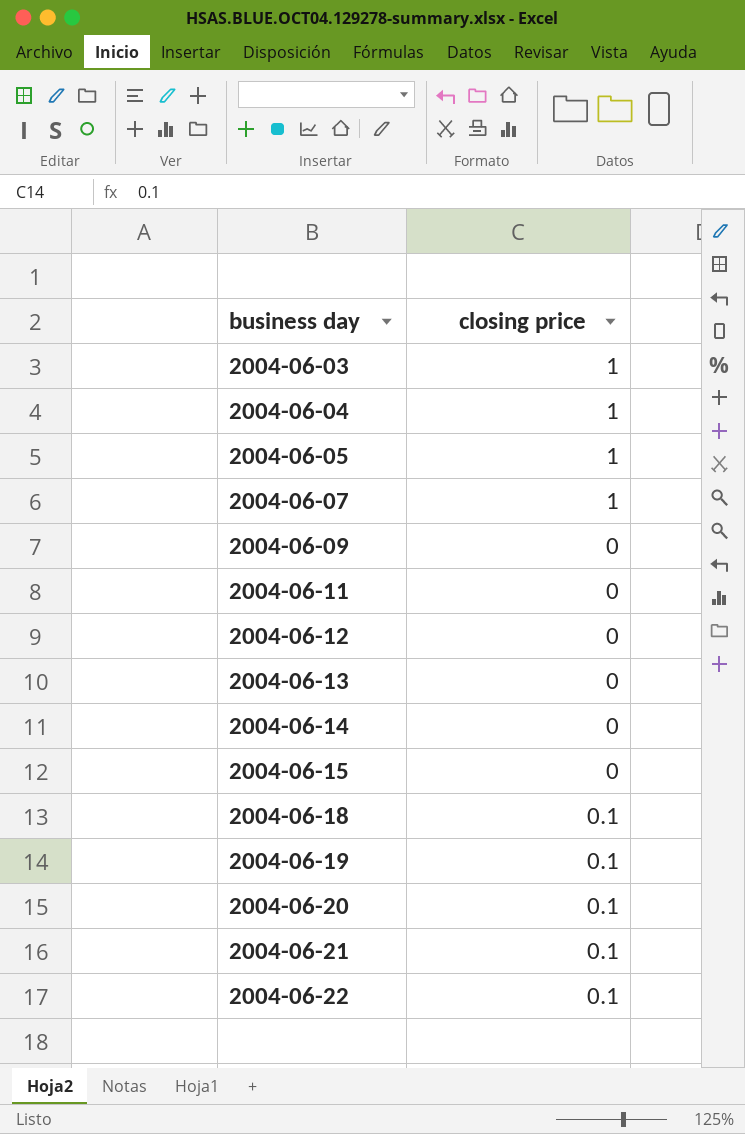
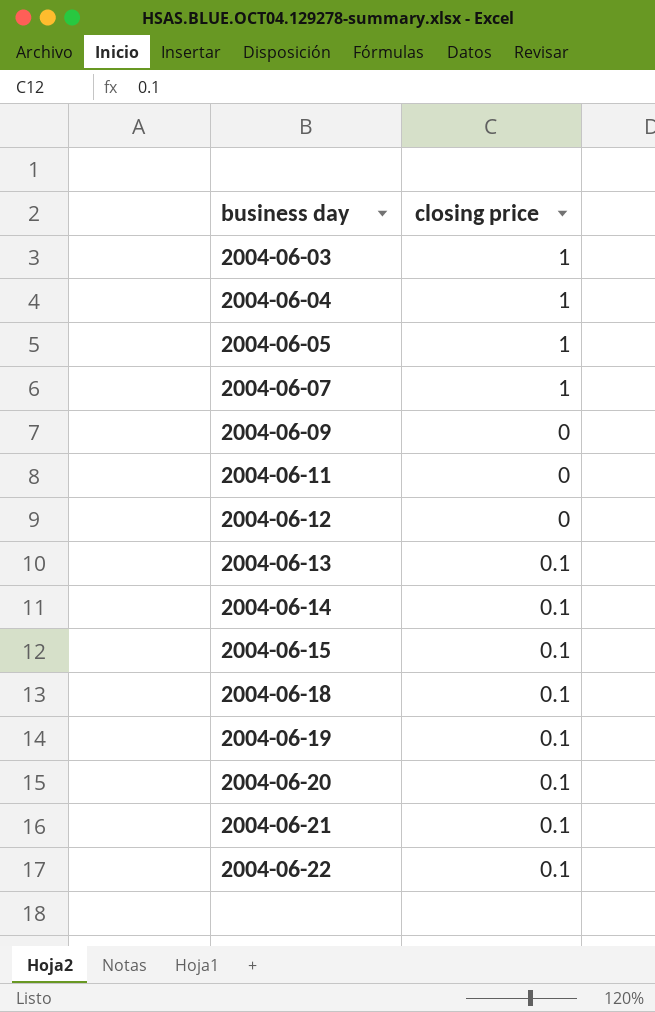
2004-06-13 | closing price: 0 -> 0.1
2004-06-14 | closing price: 0 -> 0.1
2004-06-15 | closing price: 0 -> 0.1

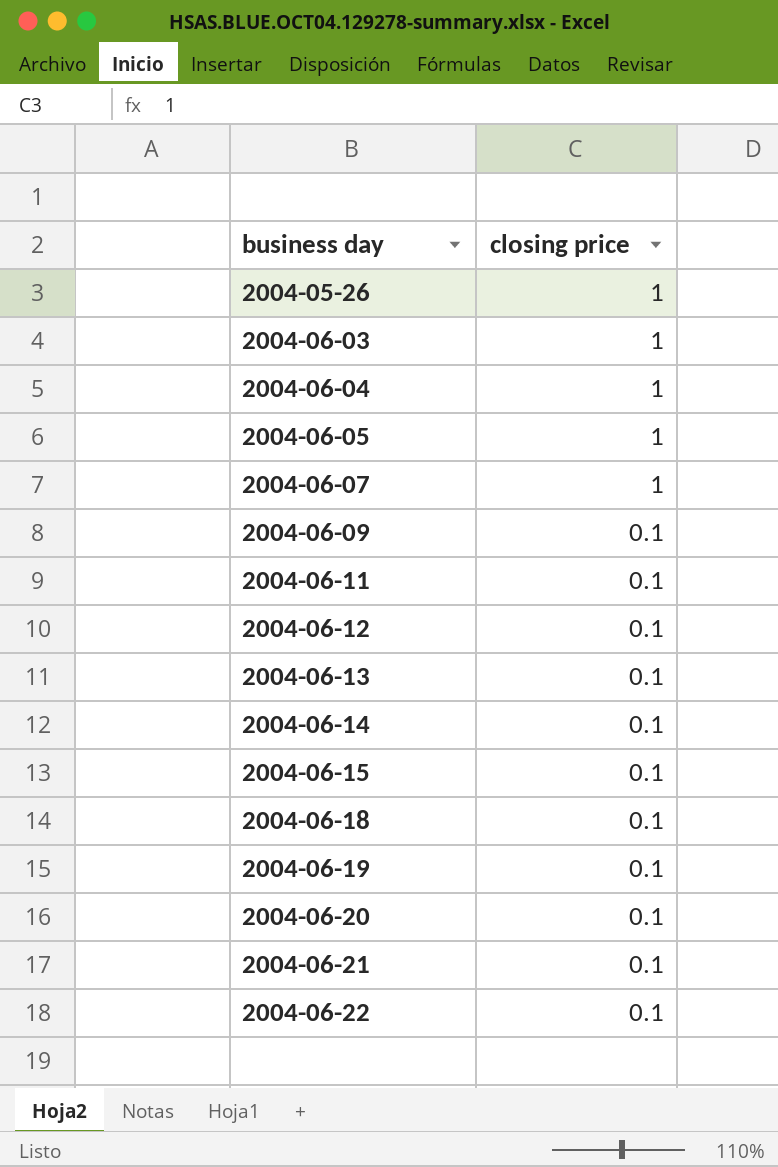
row 2004-05-26: none -> 1
2004-06-09 | closing price: 0 -> 0.1
2004-06-11 | closing price: 0 -> 0.1
2004-06-12 | closing price: 0 -> 0.1

